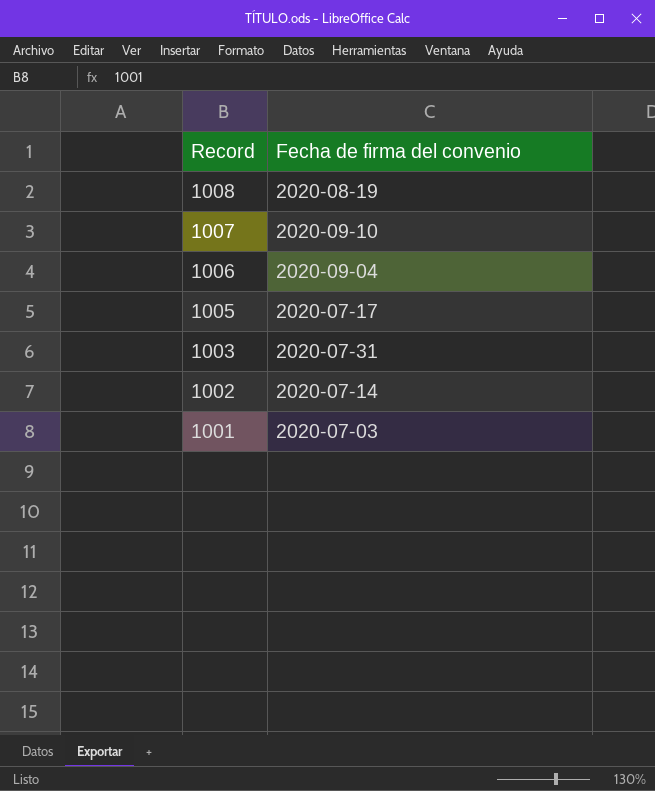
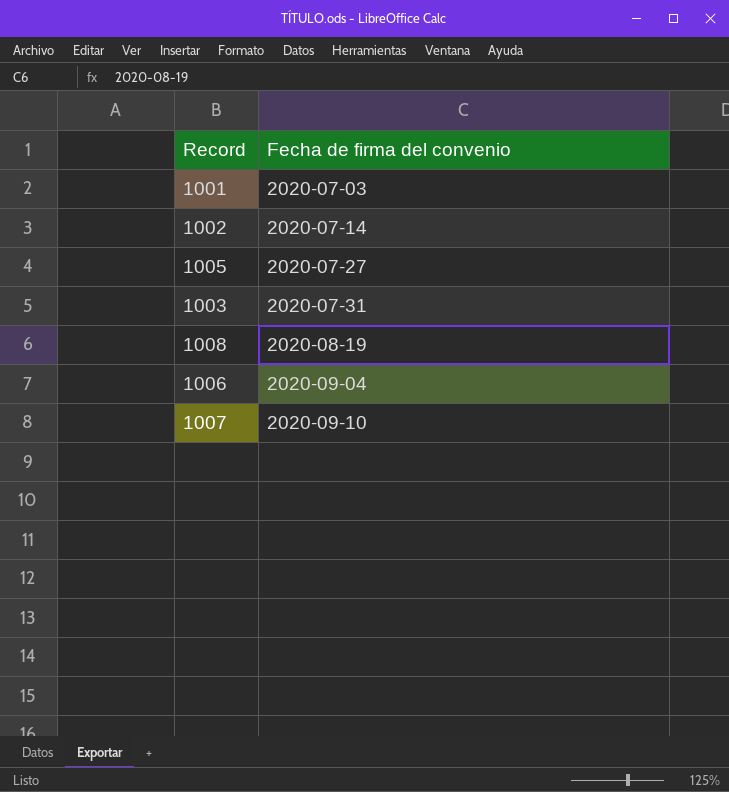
row order: Record descending -> Fecha de firma del convenio ascending
1005 | Fecha de firma del convenio: 2020-07-17 -> 2020-07-27

